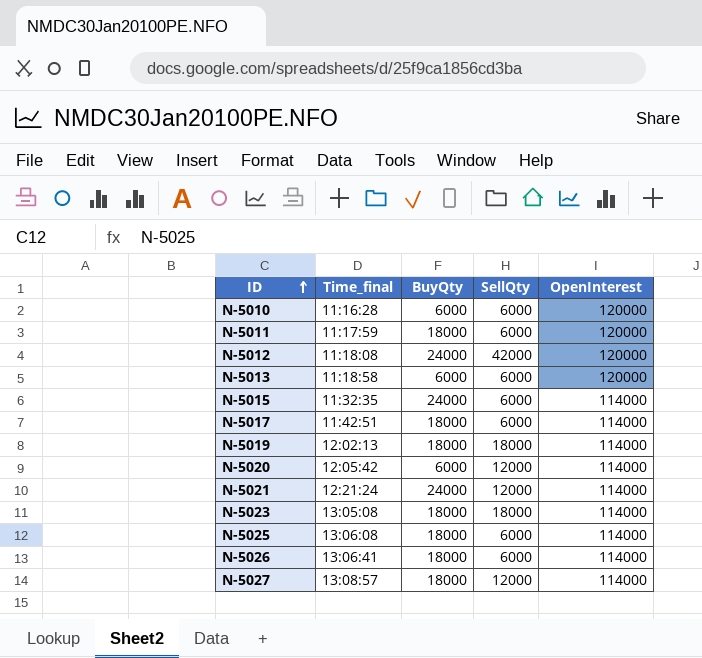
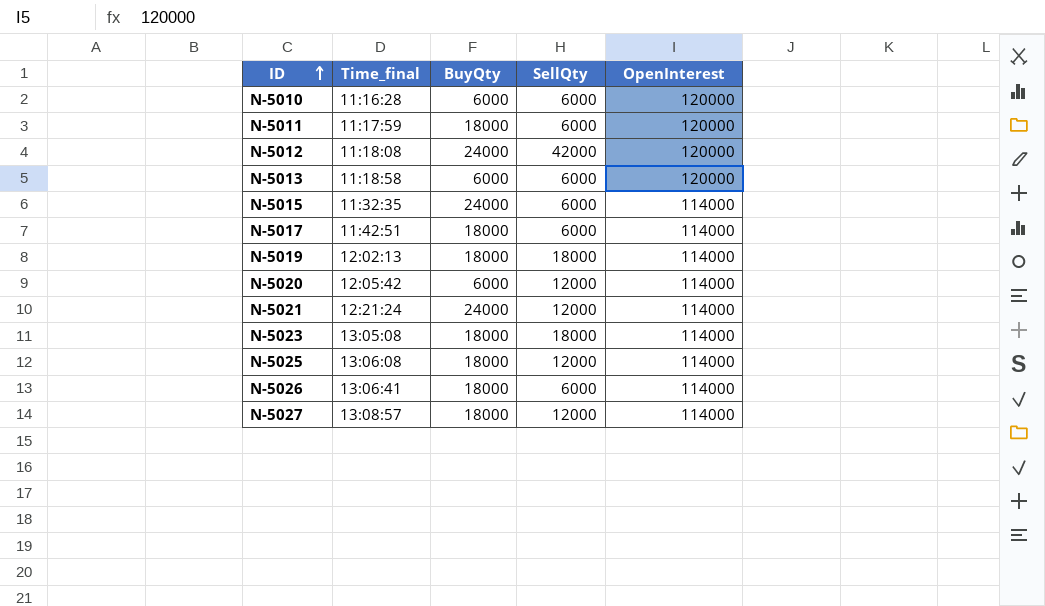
N-5025 | SellQty: 6000 -> 12000

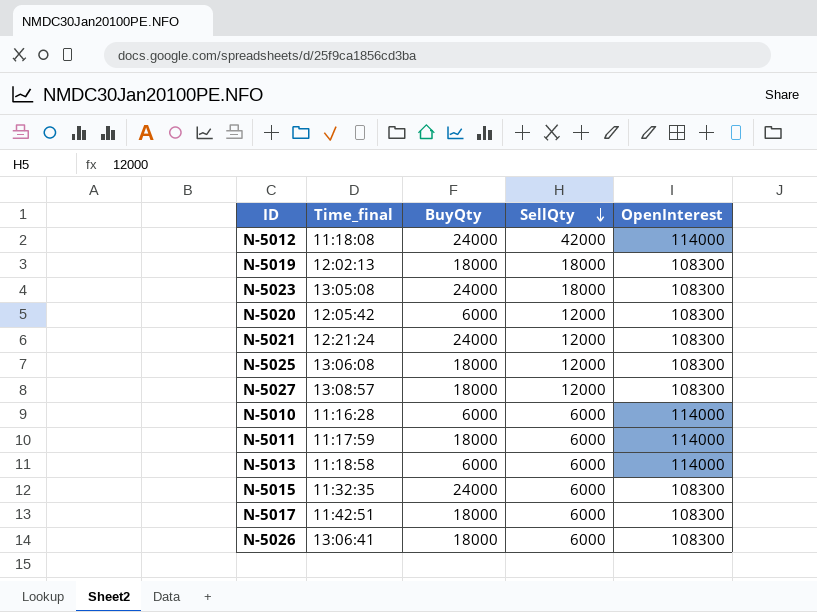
row order: ID ascending -> SellQty descending
N-5012 | OpenInterest: 120000 -> 114000
N-5019 | OpenInterest: 114000 -> 108300
N-5023 | BuyQty: 18000 -> 24000
N-5023 | OpenInterest: 114000 -> 108300
N-5020 | OpenInterest: 114000 -> 108300
N-5021 | OpenInterest: 114000 -> 108300
N-5025 | OpenInterest: 114000 -> 108300
N-5027 | OpenInterest: 114000 -> 108300
N-5010 | OpenInterest: 120000 -> 114000
N-5011 | OpenInterest: 120000 -> 114000
N-5013 | OpenInterest: 120000 -> 114000
N-5015 | OpenInterest: 114000 -> 108300
N-5017 | OpenInterest: 114000 -> 108300
N-5026 | OpenInterest: 114000 -> 108300

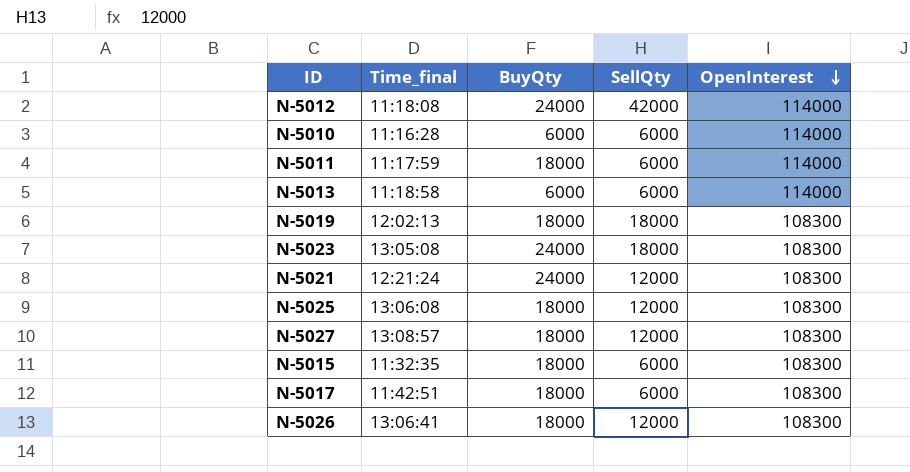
row order: SellQty descending -> OpenInterest descending
row N-5020: 12:05:42 | 6000 | 12000 | 108300 -> none
N-5015 | BuyQty: 24000 -> 18000
N-5026 | SellQty: 6000 -> 12000

